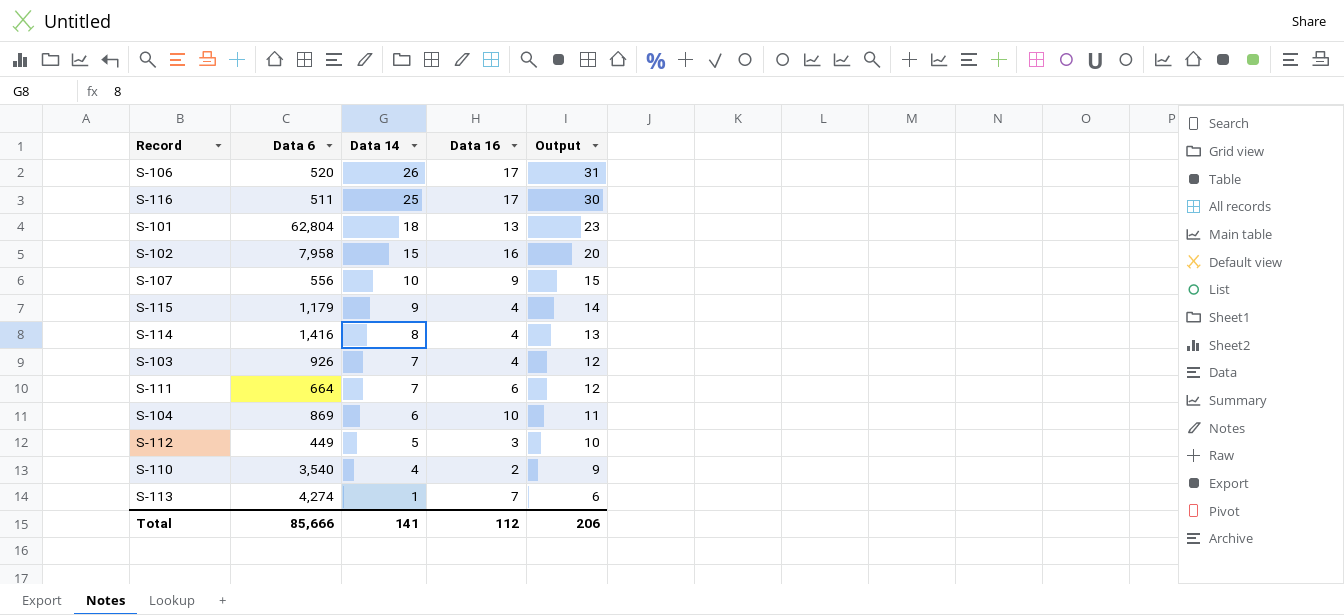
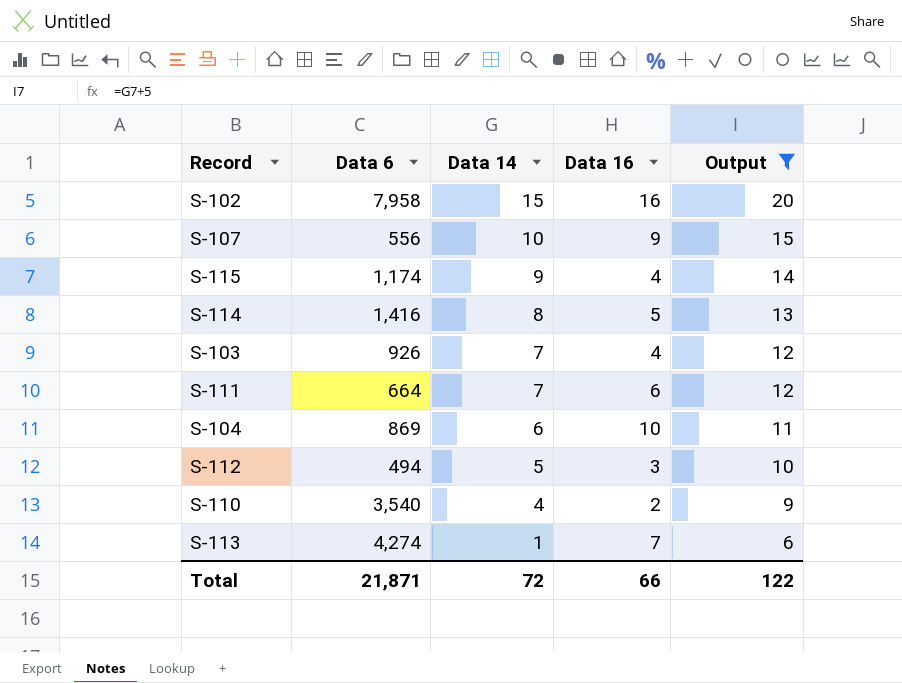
filter: none -> Output <= 20
S-115 | Data 6: 1,179 -> 1,174
S-114 | Data 16: 4 -> 5
S-112 | Data 6: 449 -> 494
Total | Data 6: 85,666 -> 21,871
Total | Data 14: 141 -> 72
Total | Data 16: 112 -> 66
Total | Output: 206 -> 122

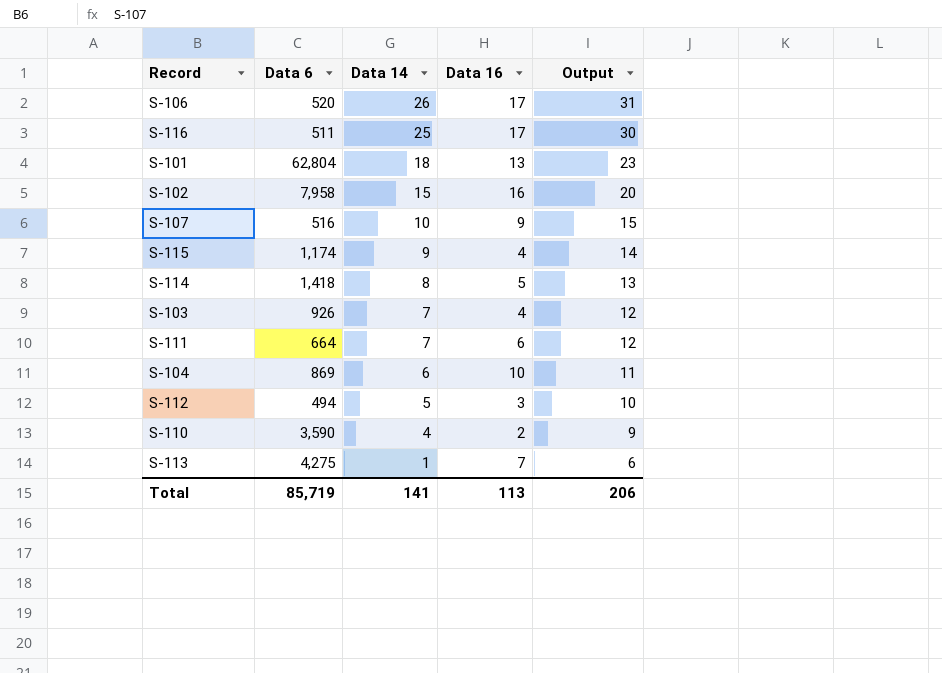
filter: Output <= 20 -> none
S-107 | Data 6: 556 -> 516
S-114 | Data 6: 1,416 -> 1,418
S-110 | Data 6: 3,540 -> 3,590
S-113 | Data 6: 4,274 -> 4,275
Total | Data 6: 21,871 -> 85,719
Total | Data 14: 72 -> 141
Total | Data 16: 66 -> 113
Total | Output: 122 -> 206

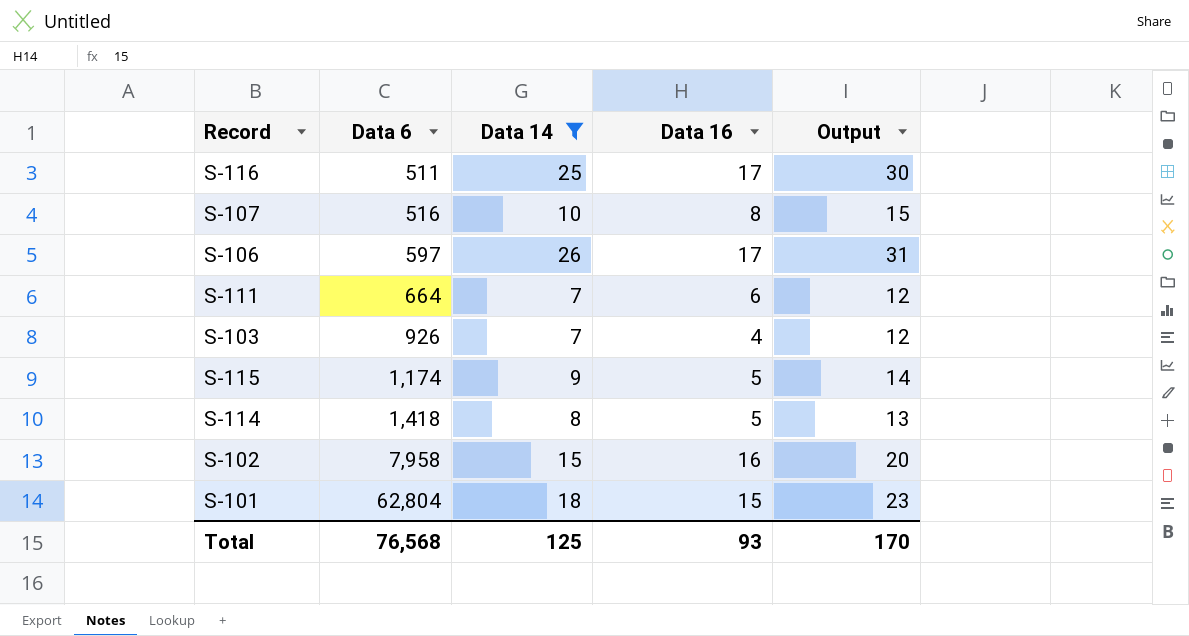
filter: none -> Data 14 >= 7
row order: Data 14 descending -> Data 6 ascending
S-107 | Data 16: 9 -> 8
S-106 | Data 6: 520 -> 597
S-115 | Data 16: 4 -> 5
S-101 | Data 16: 13 -> 15
Total | Data 6: 85,719 -> 76,568
Total | Data 14: 141 -> 125
Total | Data 16: 113 -> 93
Total | Output: 206 -> 170

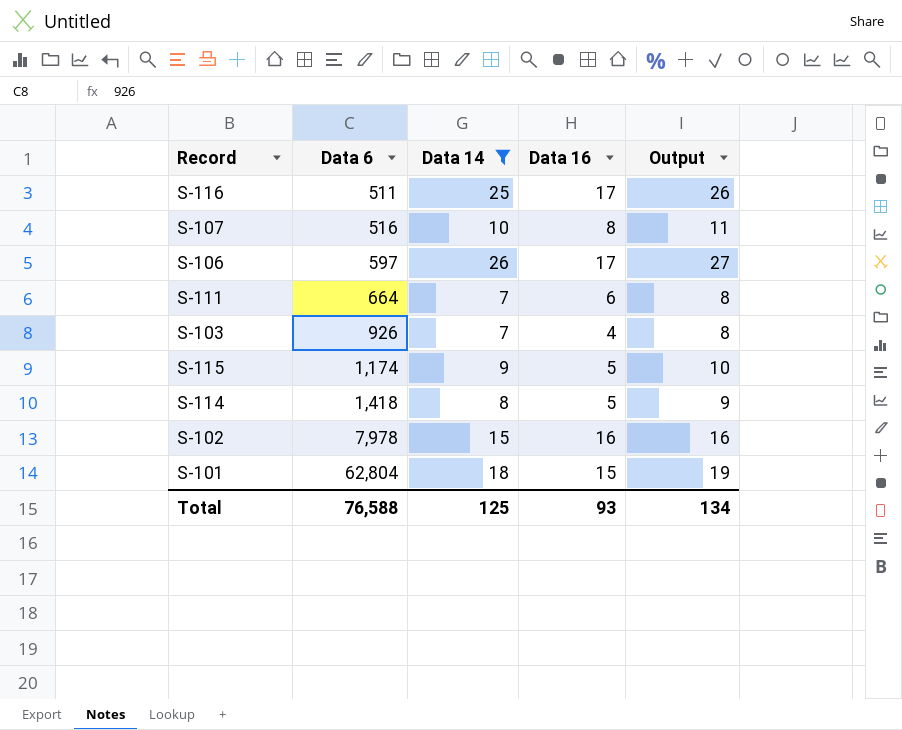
column Output | formula: [Data 14] + 5 -> [Data 14] + 1
S-102 | Data 6: 7,958 -> 7,978
Total | Data 6: 76,568 -> 76,588
Total | Output: 170 -> 134

